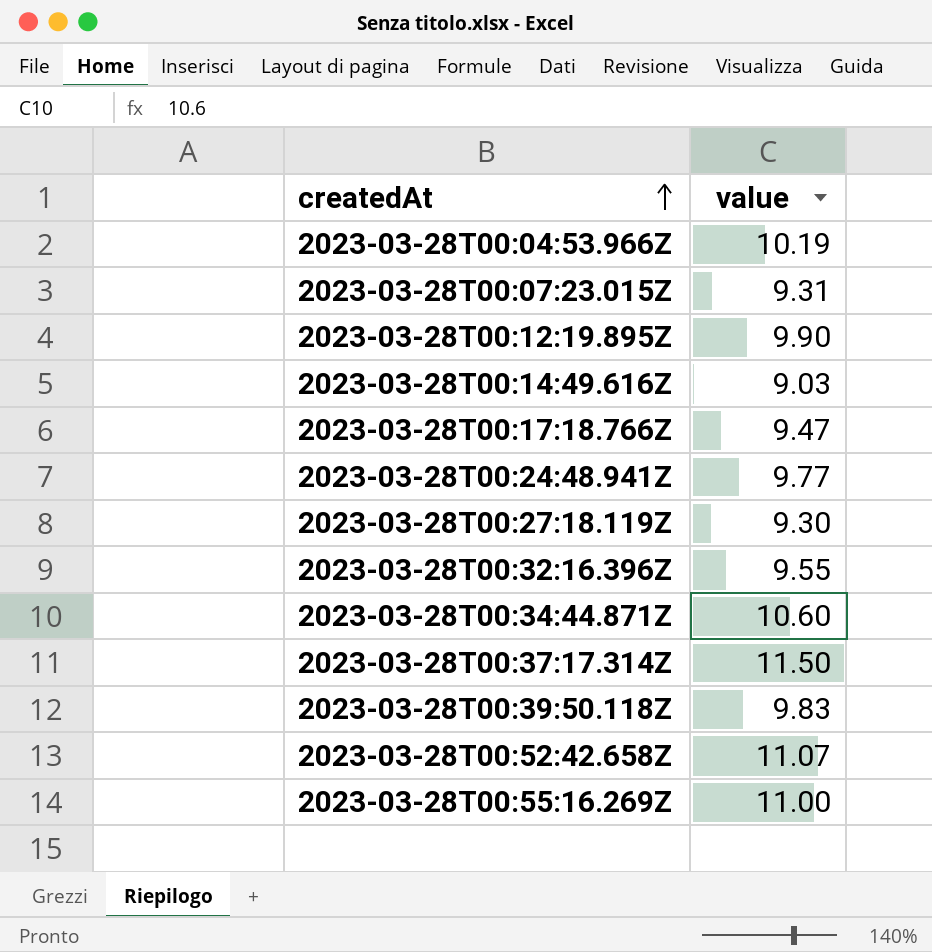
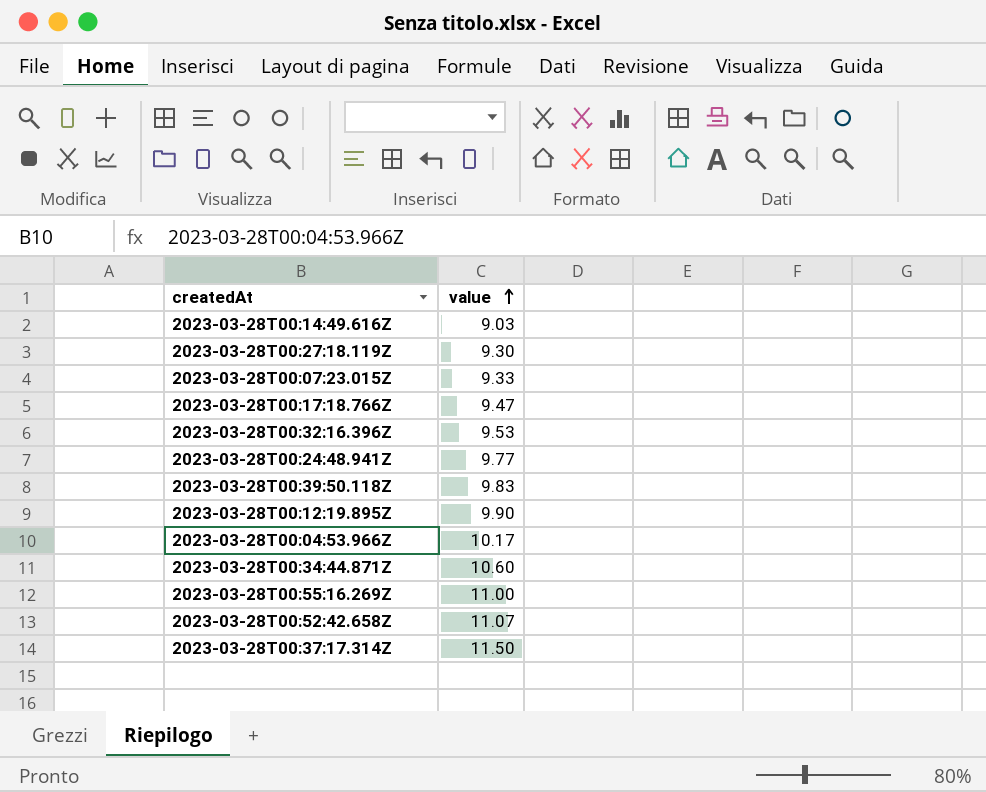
row order: createdAt ascending -> value ascending
2023-03-28T00:07:23.015Z | value: 9.31 -> 9.33
2023-03-28T00:32:16.396Z | value: 9.55 -> 9.53
2023-03-28T00:04:53.966Z | value: 10.19 -> 10.17

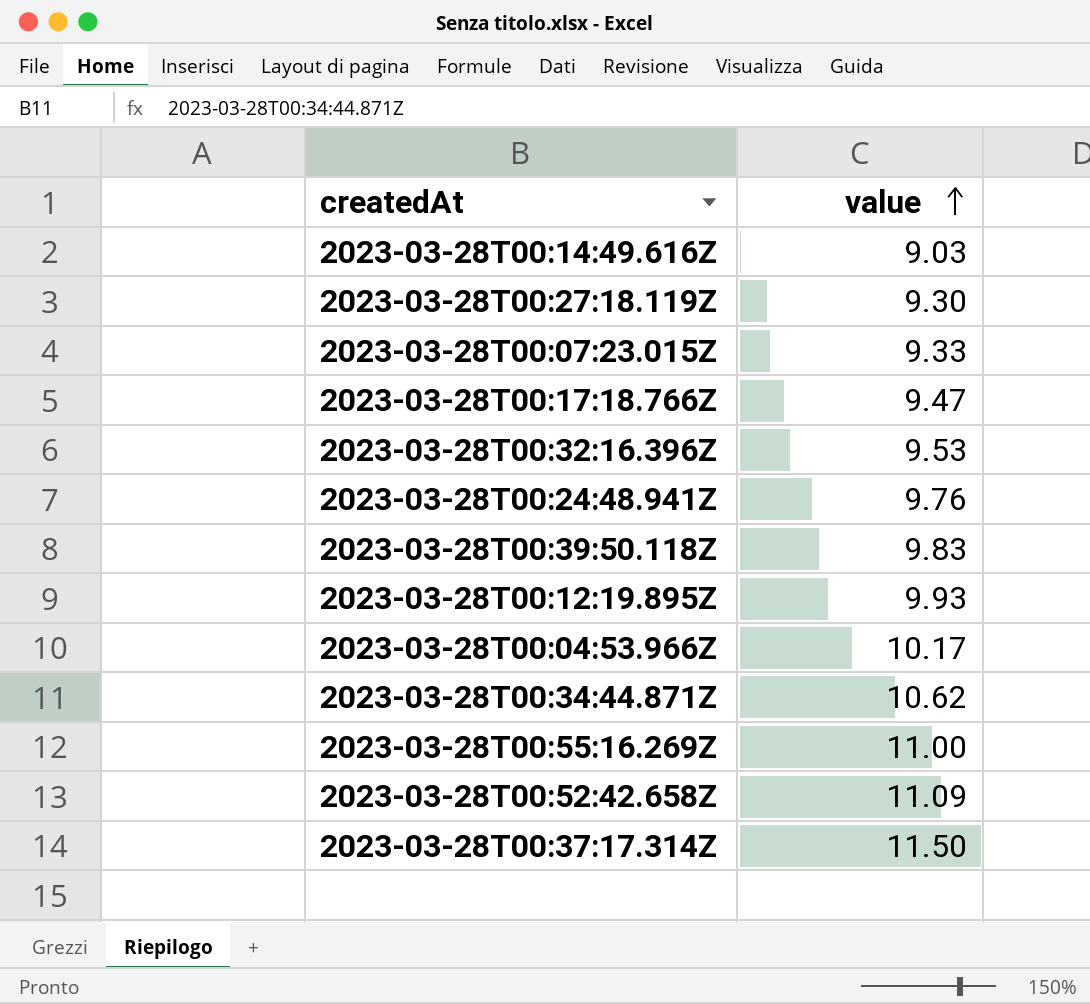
2023-03-28T00:24:48.941Z | value: 9.77 -> 9.76
2023-03-28T00:12:19.895Z | value: 9.90 -> 9.93
2023-03-28T00:34:44.871Z | value: 10.60 -> 10.62
2023-03-28T00:52:42.658Z | value: 11.07 -> 11.09

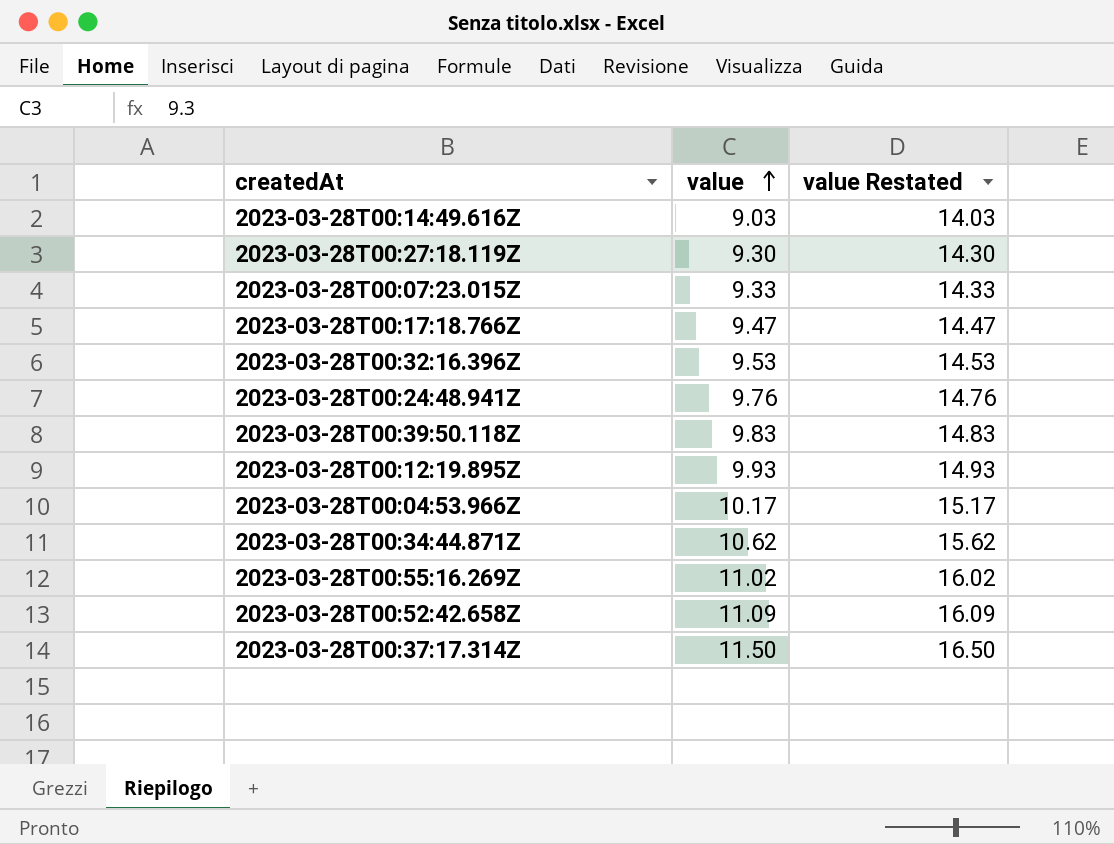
column value Restated | formula: none -> [value] + 5
2023-03-28T00:55:16.269Z | value: 11.00 -> 11.02

